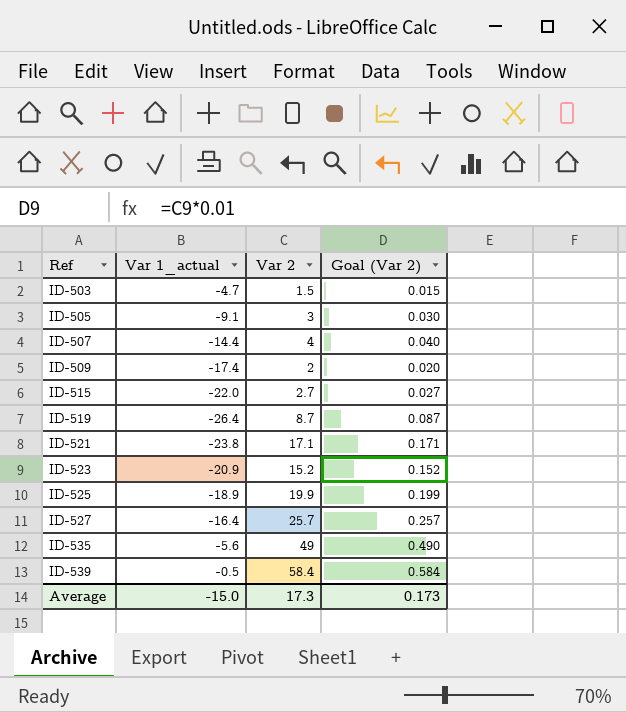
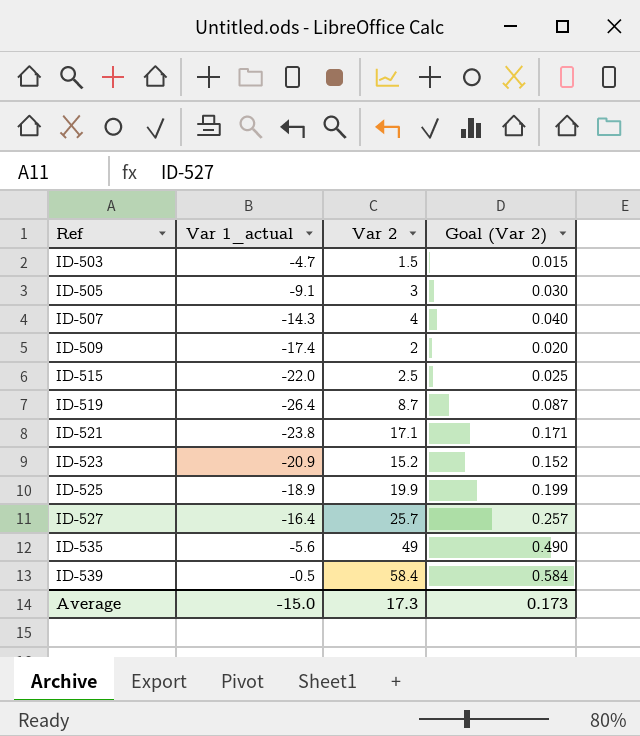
ID-507 | Var 1_actual: -14.4 -> -14.3
ID-515 | Var 2: 2.7 -> 2.5
ID-515 | Goal (Var 2): 0.027 -> 0.025

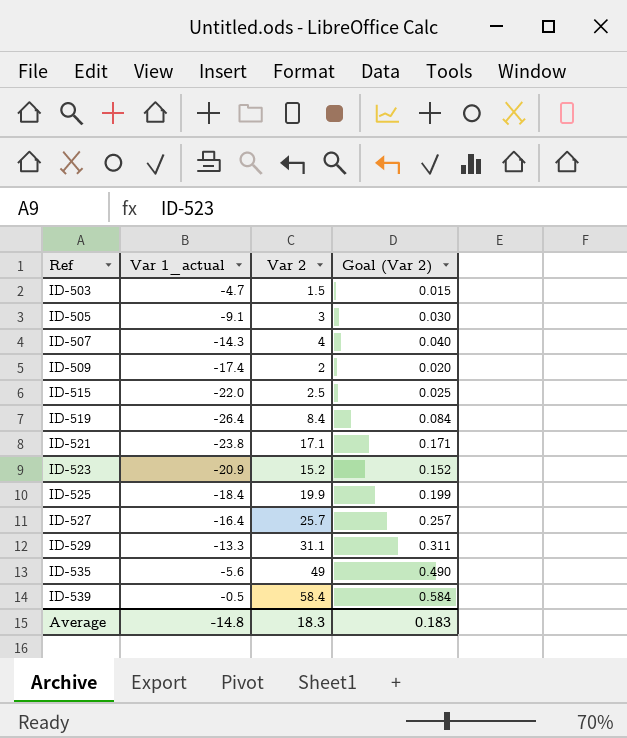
ID-519 | Var 2: 8.7 -> 8.4
ID-519 | Goal (Var 2): 0.087 -> 0.084
ID-525 | Var 1_actual: -18.9 -> -18.4
row ID-529: none -> -13.3 | 31.1 | 0.311
Average | Var 1_actual: -15.0 -> -14.8
Average | Var 2: 17.3 -> 18.3
Average | Goal (Var 2): 0.173 -> 0.183

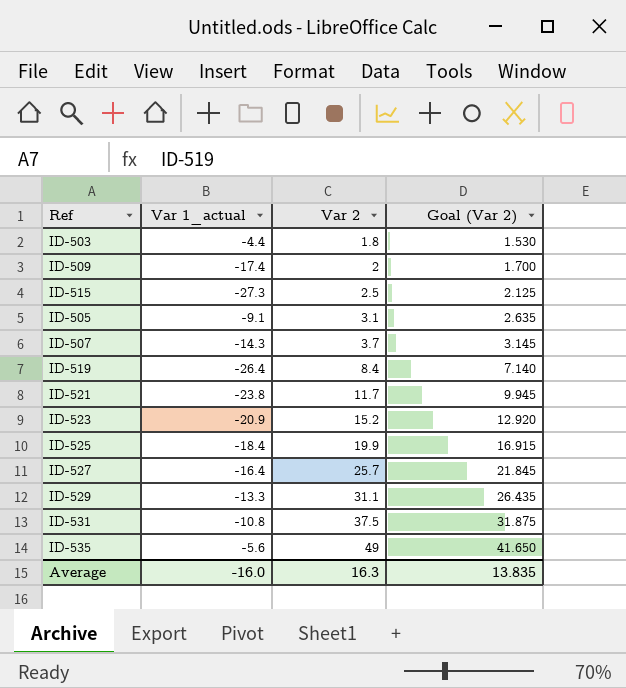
row order: Ref ascending -> Var 2 ascending
column Goal (Var 2) | formula: [Var 2] * 0.01 -> [Var 2] * 0.85
row ID-539: -0.5 | 58.4 | 0.584 -> none
ID-503 | Var 1_actual: -4.7 -> -4.4
ID-503 | Var 2: 1.5 -> 1.8
ID-515 | Var 1_actual: -22.0 -> -27.3
ID-505 | Var 2: 3 -> 3.1
ID-507 | Var 2: 4 -> 3.7
ID-521 | Var 2: 17.1 -> 11.7
row ID-531: none -> -10.8 | 37.5 | 31.875
Average | Var 1_actual: -14.8 -> -16.0
Average | Var 2: 18.3 -> 16.3
Average | Goal (Var 2): 0.183 -> 13.835

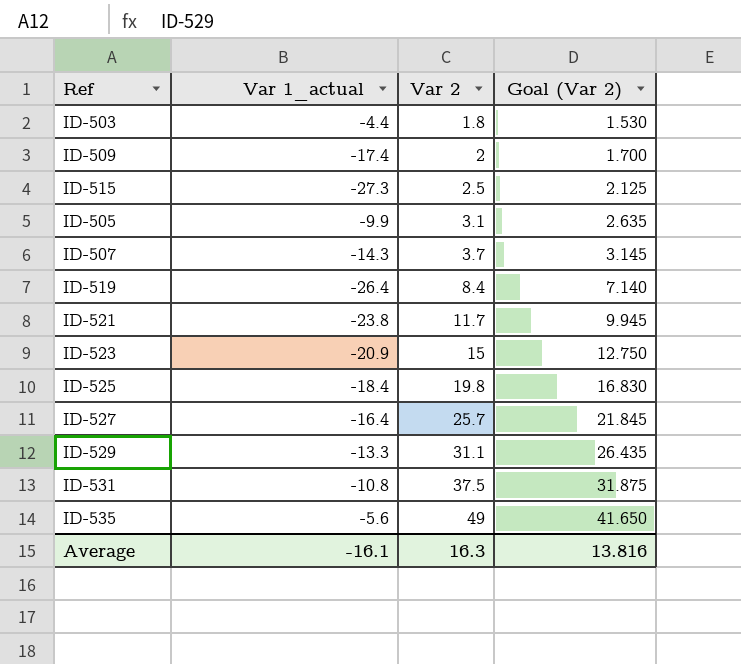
ID-505 | Var 1_actual: -9.1 -> -9.9
ID-523 | Var 2: 15.2 -> 15
ID-523 | Goal (Var 2): 12.920 -> 12.750
ID-525 | Var 2: 19.9 -> 19.8
ID-525 | Goal (Var 2): 16.915 -> 16.830
Average | Var 1_actual: -16.0 -> -16.1
Average | Goal (Var 2): 13.835 -> 13.816

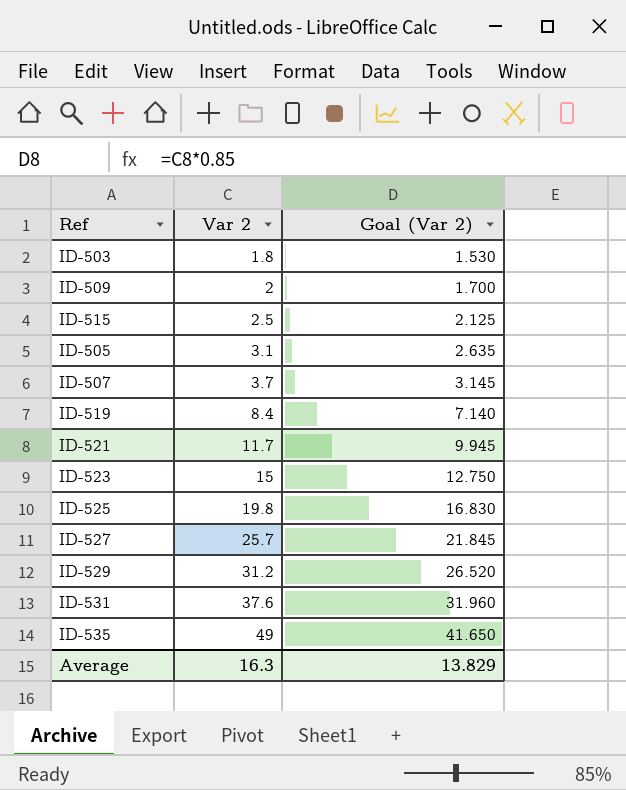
column Var 1_actual | position: 2 -> none
ID-529 | Var 2: 31.1 -> 31.2
ID-529 | Goal (Var 2): 26.435 -> 26.520
ID-531 | Var 2: 37.5 -> 37.6
ID-531 | Goal (Var 2): 31.875 -> 31.960
Average | Goal (Var 2): 13.816 -> 13.829

